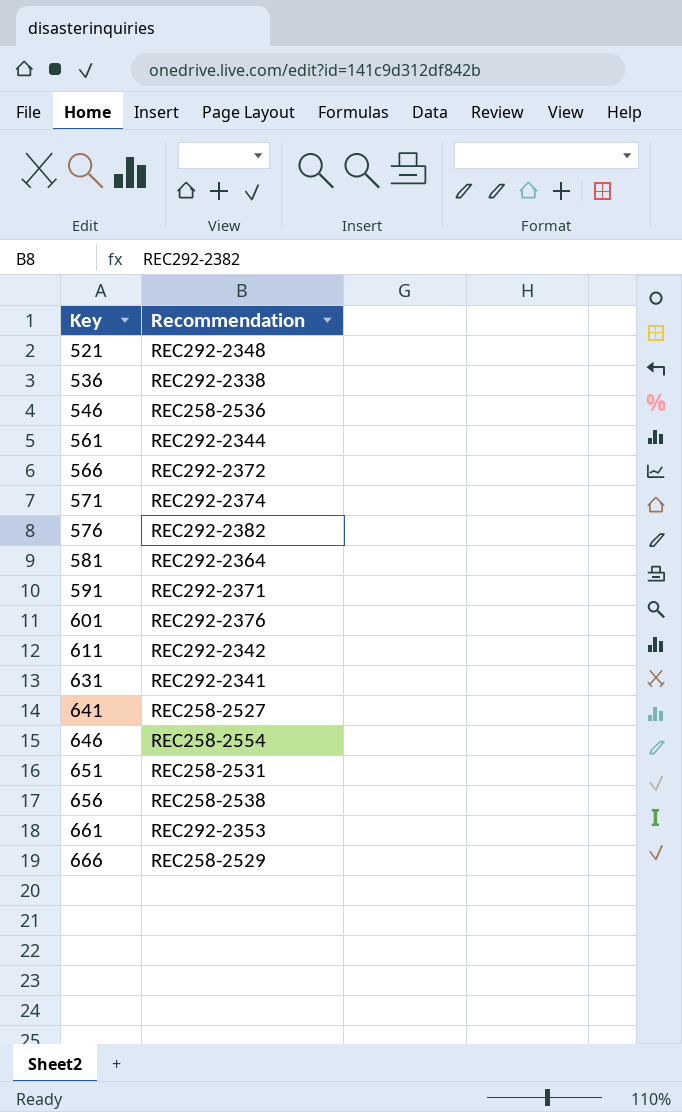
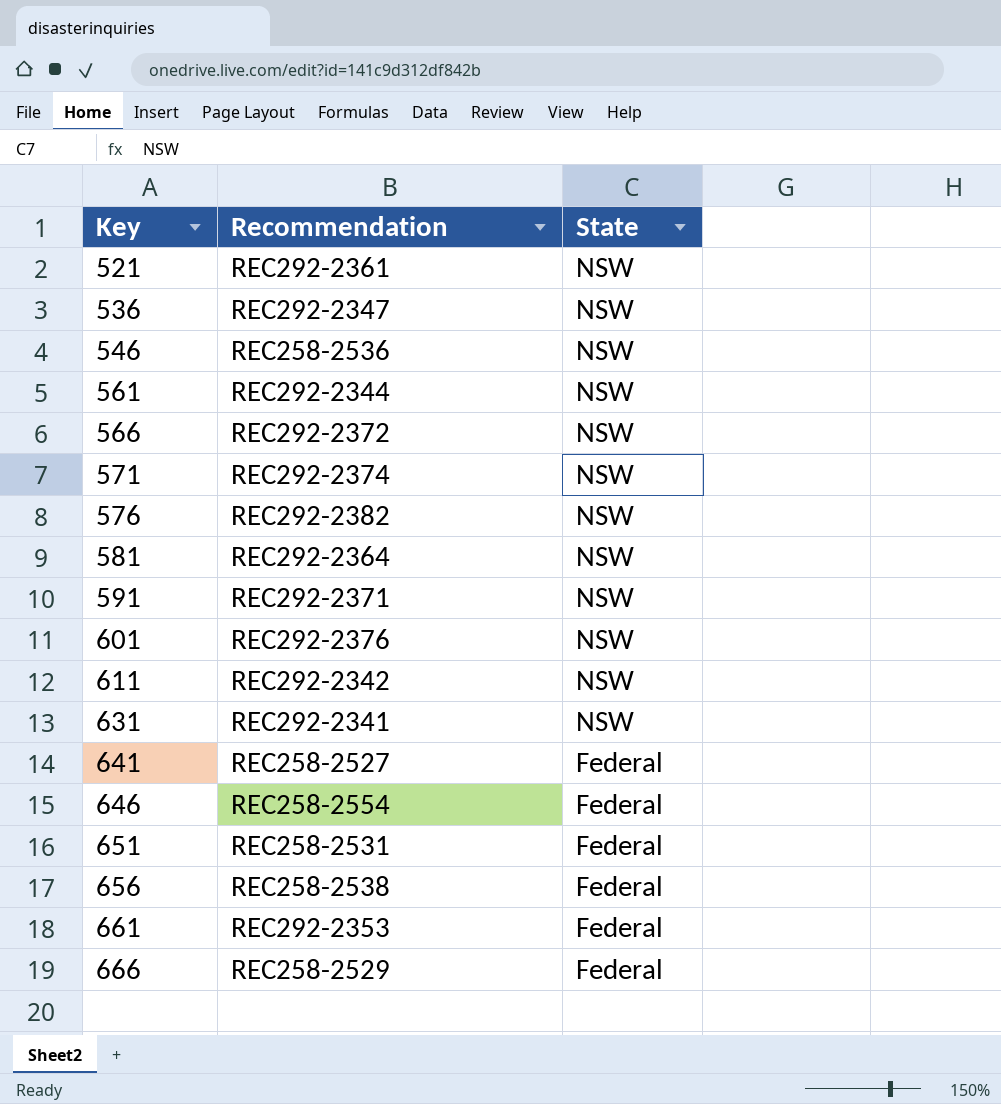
column State | position: none -> 3
521 | Recommendation: REC292-2348 -> REC292-2361
536 | Recommendation: REC292-2338 -> REC292-2347

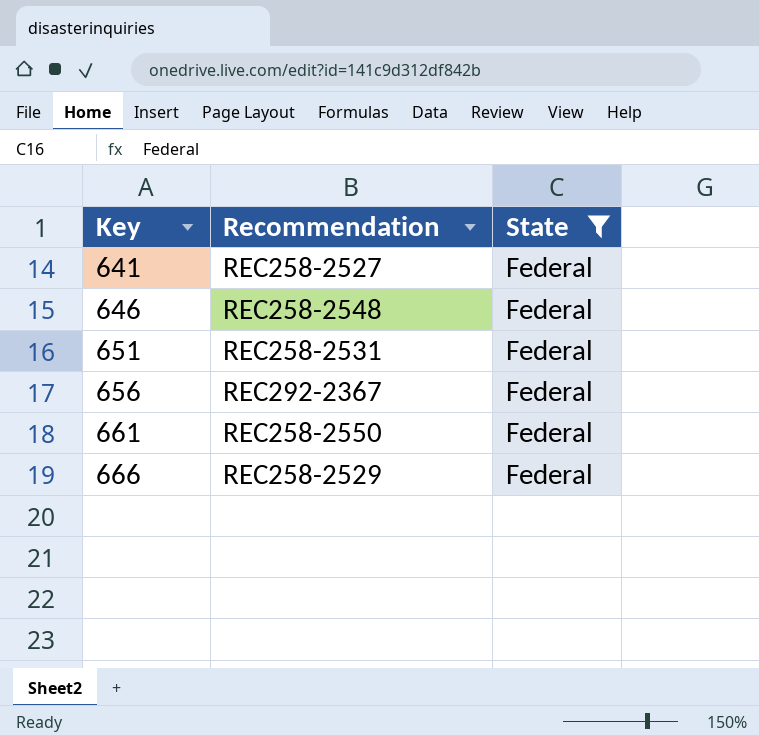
filter: none -> State = Federal
646 | Recommendation: REC258-2554 -> REC258-2548
656 | Recommendation: REC258-2538 -> REC292-2367
661 | Recommendation: REC292-2353 -> REC258-2550

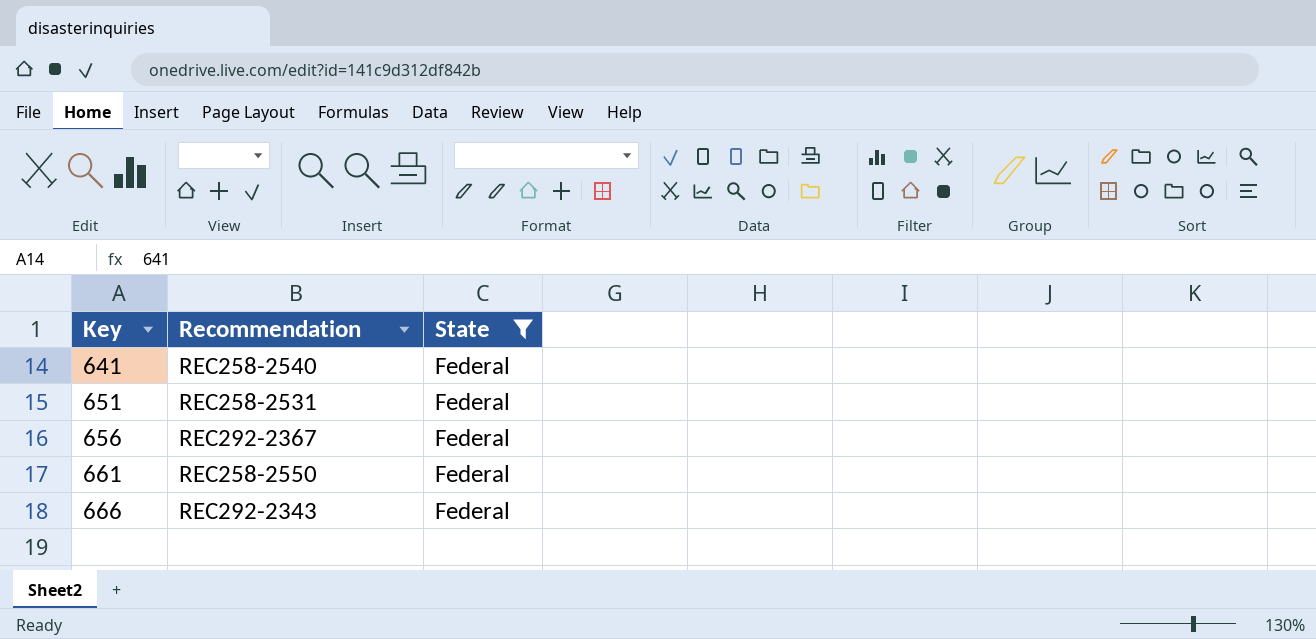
row 646: REC258-2548 | Federal -> none
641 | Recommendation: REC258-2527 -> REC258-2540
666 | Recommendation: REC258-2529 -> REC292-2343

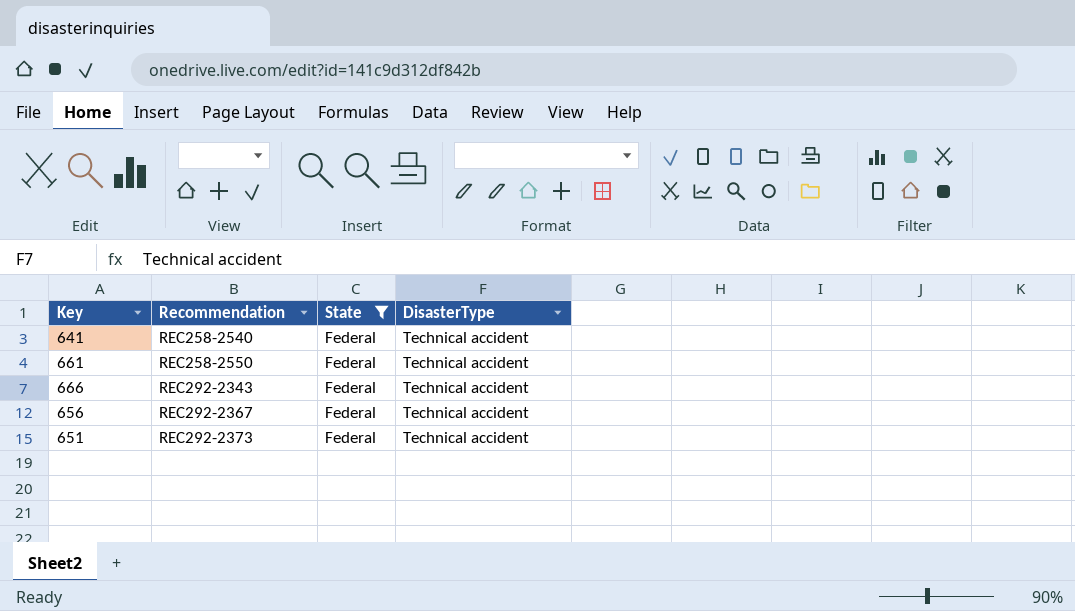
row order: Key ascending -> Recommendation ascending
column DisasterType | position: none -> 4
651 | Recommendation: REC258-2531 -> REC292-2373

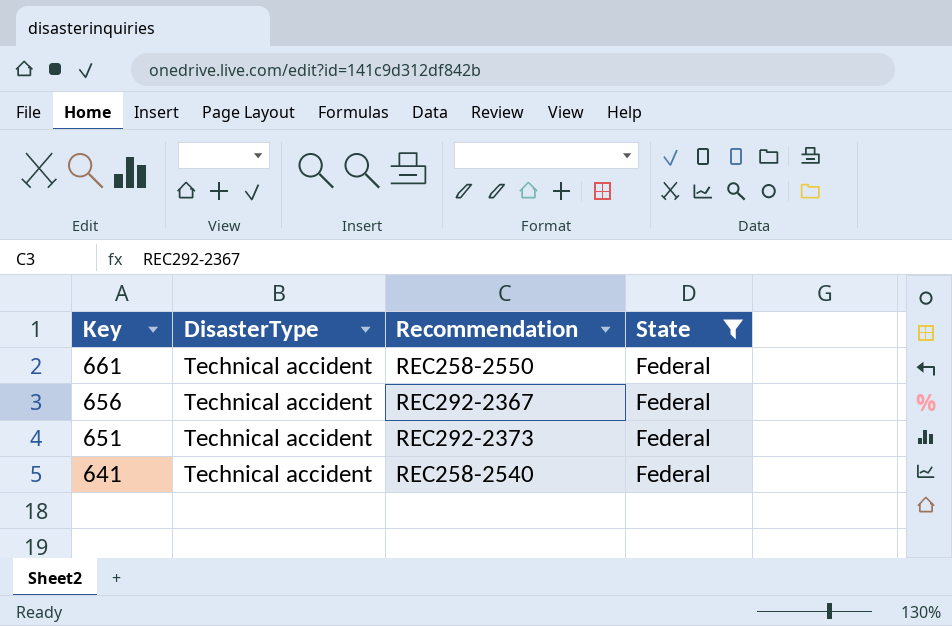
row order: Recommendation ascending -> Key descending
column DisasterType | position: 4 -> 2
row 666: REC292-2343 | Federal | Technical accident -> none

